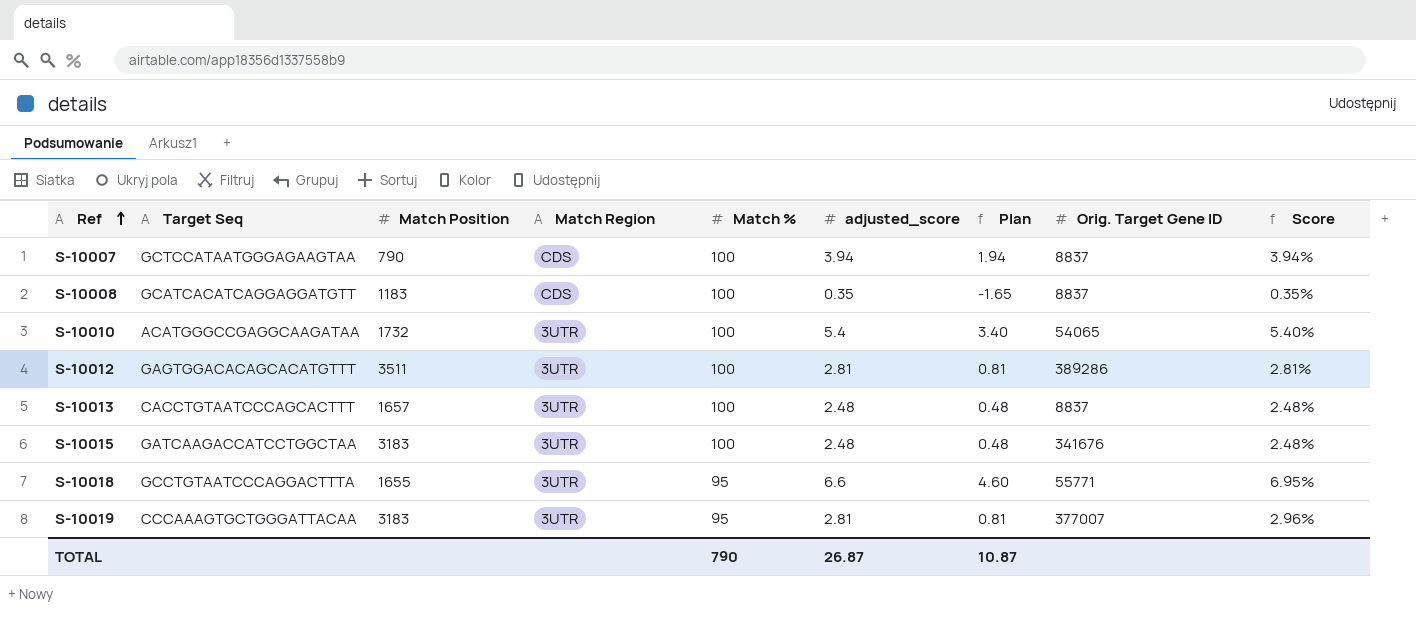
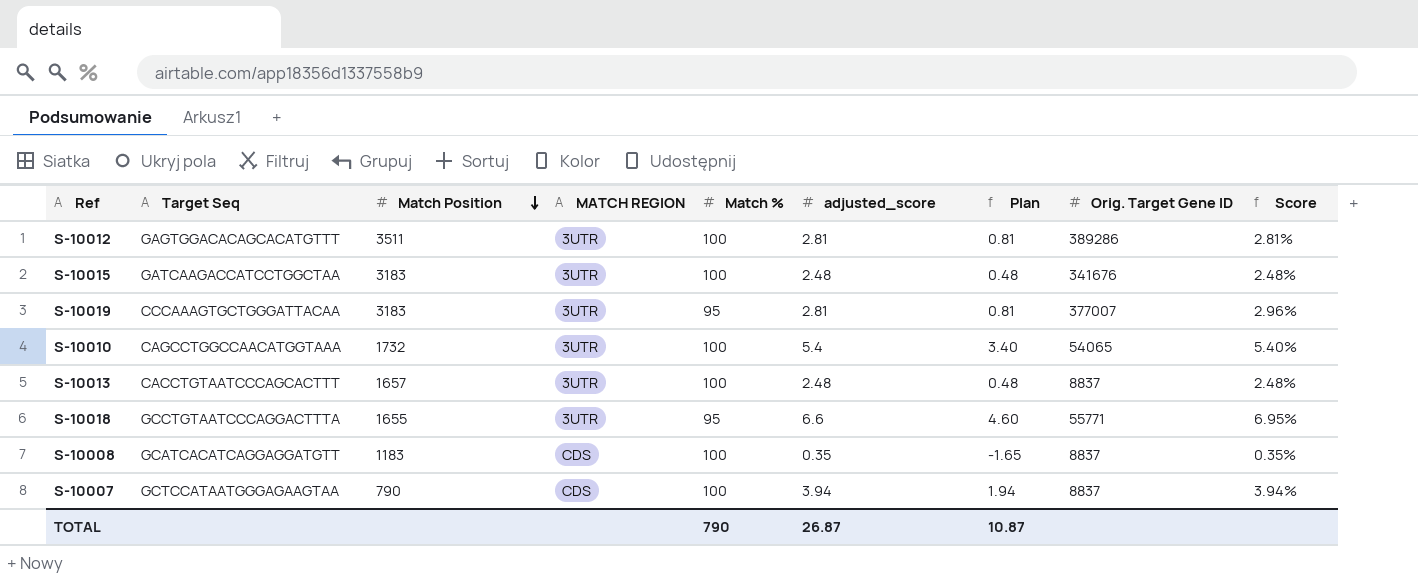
row order: Ref ascending -> Match Position descending
column name: Match Region -> MATCH REGION
S-10010 | Target Seq: ACATGGGCCGAGGCAAGATAA -> CAGCCTGGCCAACATGGTAAA

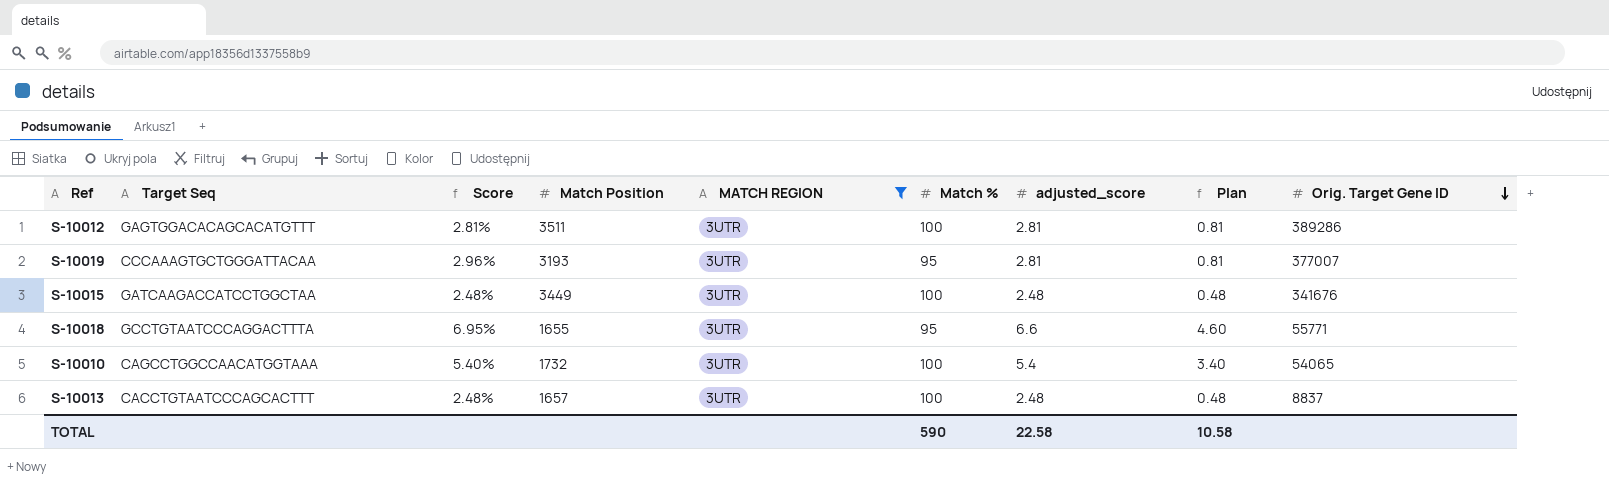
filter: none -> MATCH REGION = 3UTR
row order: Match Position descending -> Orig. Target Gene ID descending
column Score | position: 9 -> 3
S-10019 | Match Position: 3183 -> 3193
S-10015 | Match Position: 3183 -> 3449
TOTAL | Match %: 790 -> 590
TOTAL | adjusted_score: 26.87 -> 22.58
TOTAL | Plan: 10.87 -> 10.58

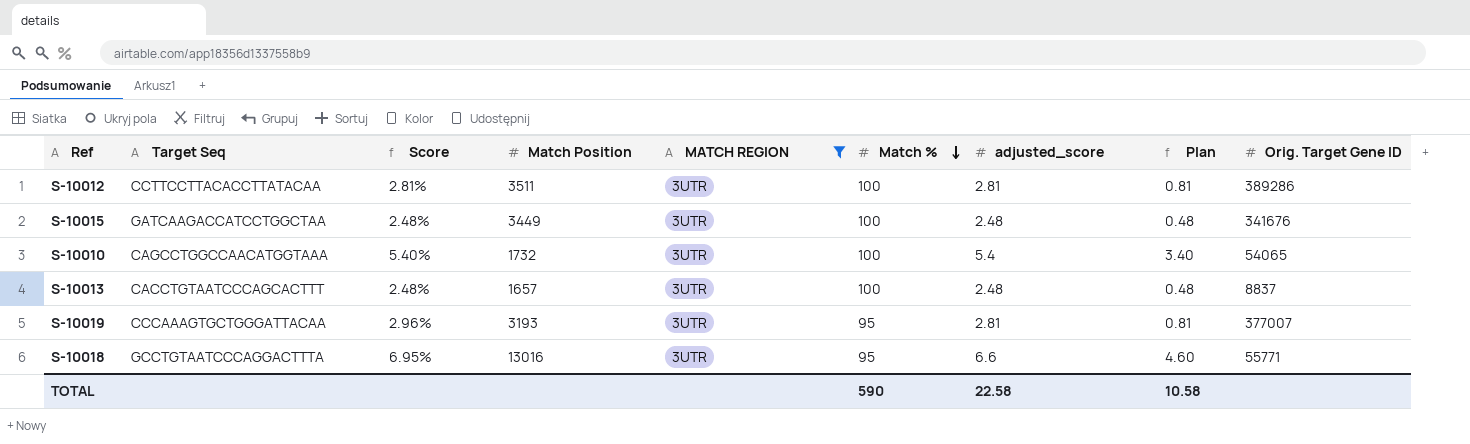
row order: Orig. Target Gene ID descending -> Match % descending
S-10012 | Target Seq: GAGTGGACACAGCACATGTTT -> CCTTCCTTACACCTTATACAA
S-10018 | Match Position: 1655 -> 13016

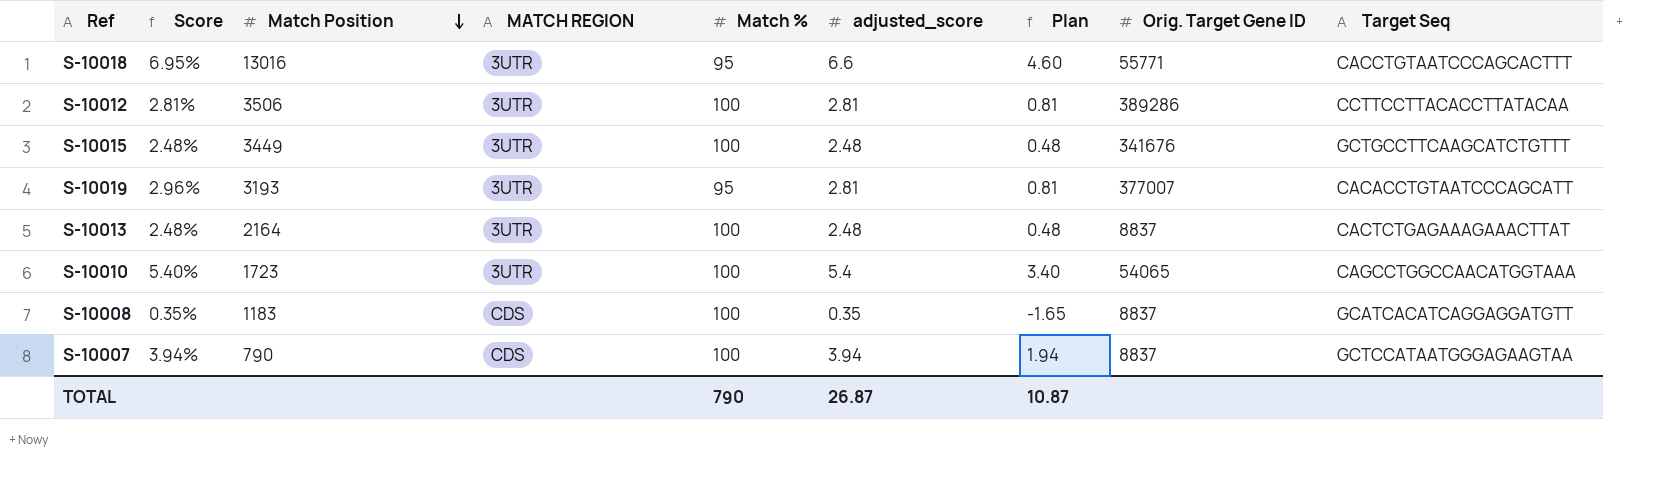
filter: MATCH REGION = 3UTR -> none
row order: Match % descending -> Match Position descending
column Target Seq | position: 2 -> 9
S-10018 | Target Seq: GCCTGTAATCCCAGGACTTTA -> CACCTGTAATCCCAGCACTTT
S-10012 | Match Position: 3511 -> 3506
S-10015 | Target Seq: GATCAAGACCATCCTGGCTAA -> GCTGCCTTCAAGCATCTGTTT
S-10019 | Target Seq: CCCAAAGTGCTGGGATTACAA -> CACACCTGTAATCCCAGCATT
S-10013 | Match Position: 1657 -> 2164
S-10013 | Target Seq: CACCTGTAATCCCAGCACTTT -> CACTCTGAGAAAGAAACTTAT
S-10010 | Match Position: 1732 -> 1723
TOTAL | Match %: 590 -> 790
TOTAL | adjusted_score: 22.58 -> 26.87
TOTAL | Plan: 10.58 -> 10.87

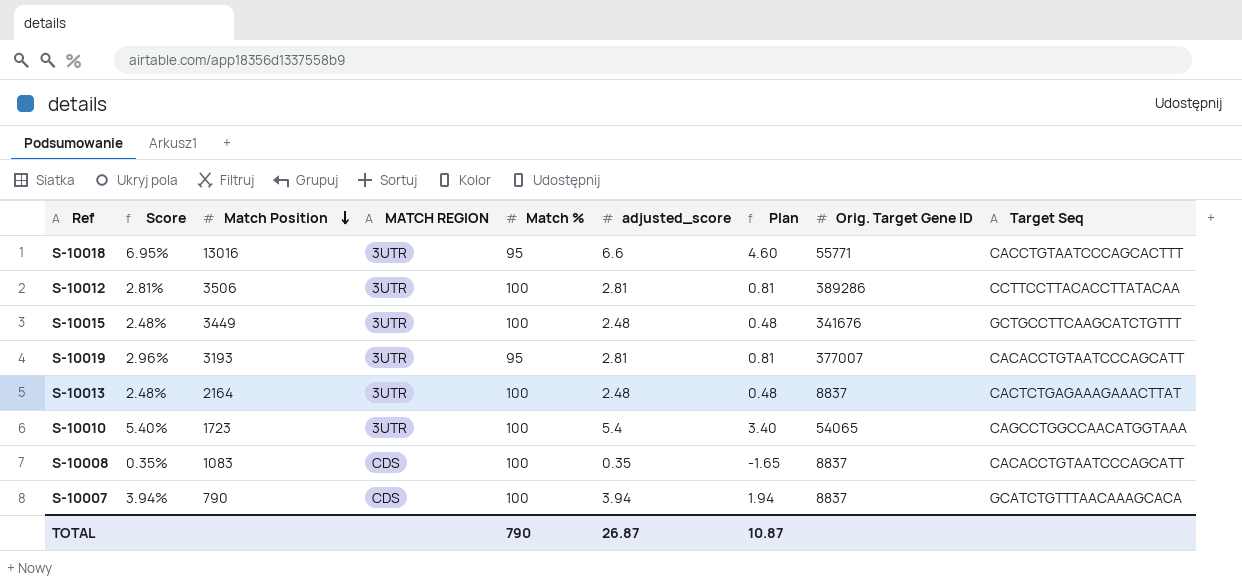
S-10008 | Match Position: 1183 -> 1083
S-10008 | Target Seq: GCATCACATCAGGAGGATGTT -> CACACCTGTAATCCCAGCATT
S-10007 | Target Seq: GCTCCATAATGGGAGAAGTAA -> GCATCTGTTTAACAAAGCACA

